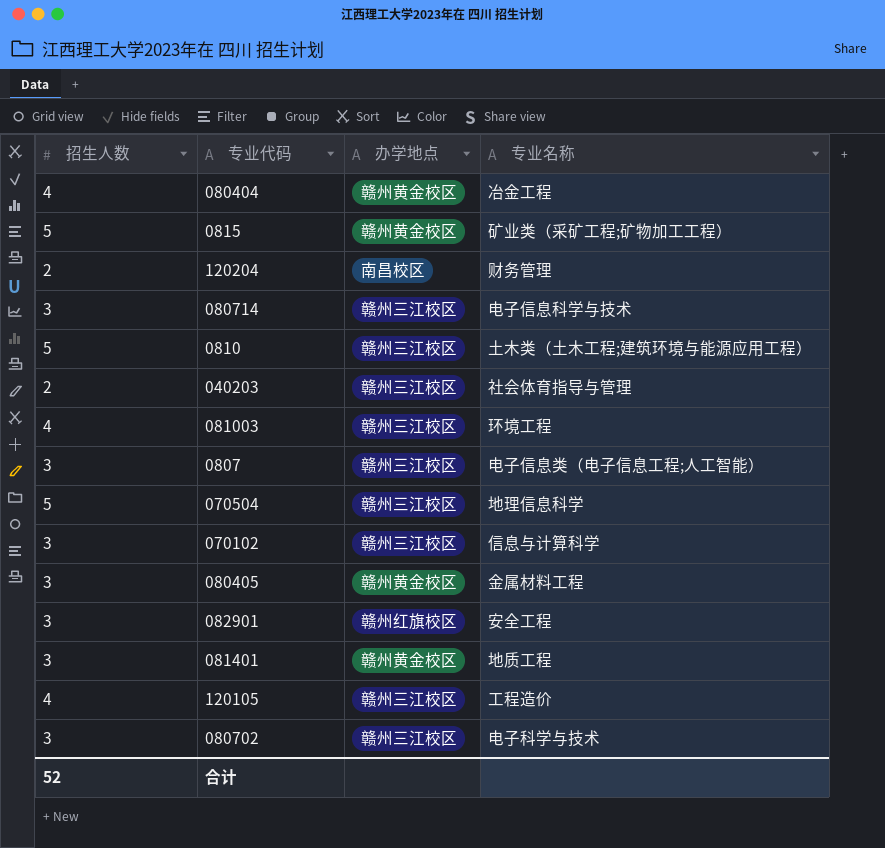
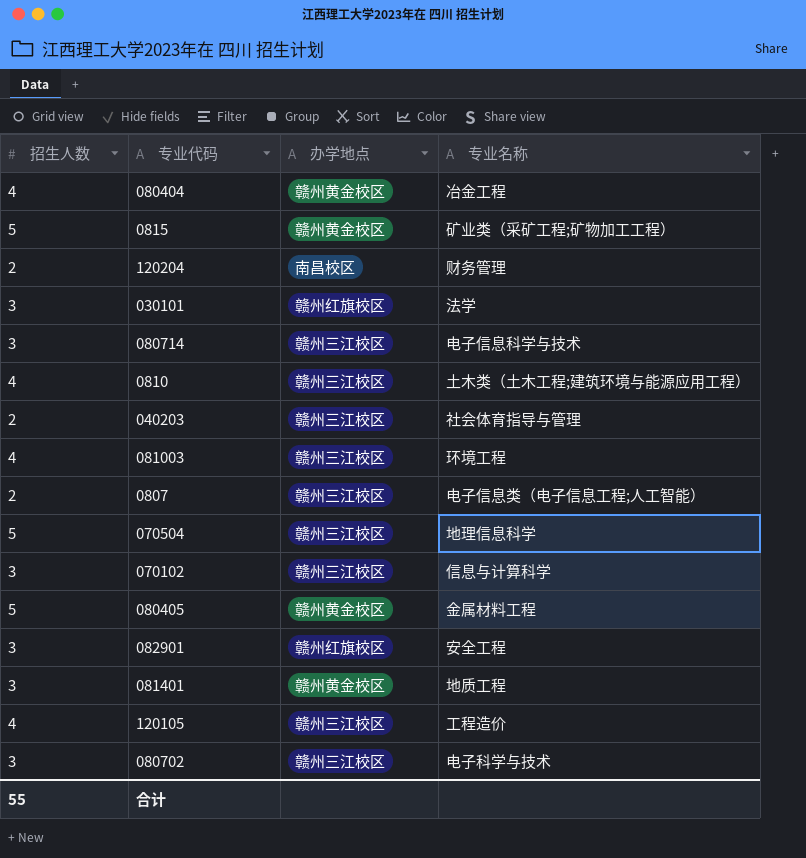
row 030101: none -> 3 | 赣州红旗校区 | 法学
0810 | 招生人数: 5 -> 4
0807 | 招生人数: 3 -> 2
080405 | 招生人数: 3 -> 5
合计 | 招生人数: 52 -> 55

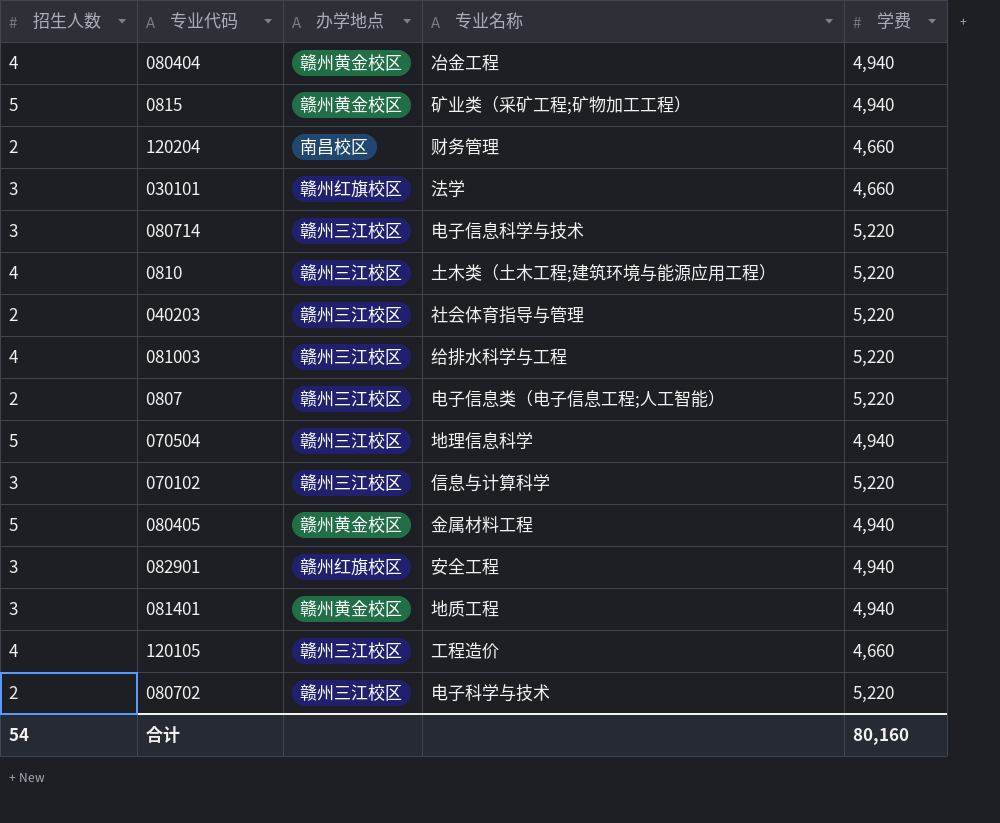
column 学费 | position: none -> 5
081003 | 专业名称: 环境工程 -> 给排水科学与工程
080702 | 招生人数: 3 -> 2
合计 | 招生人数: 55 -> 54

